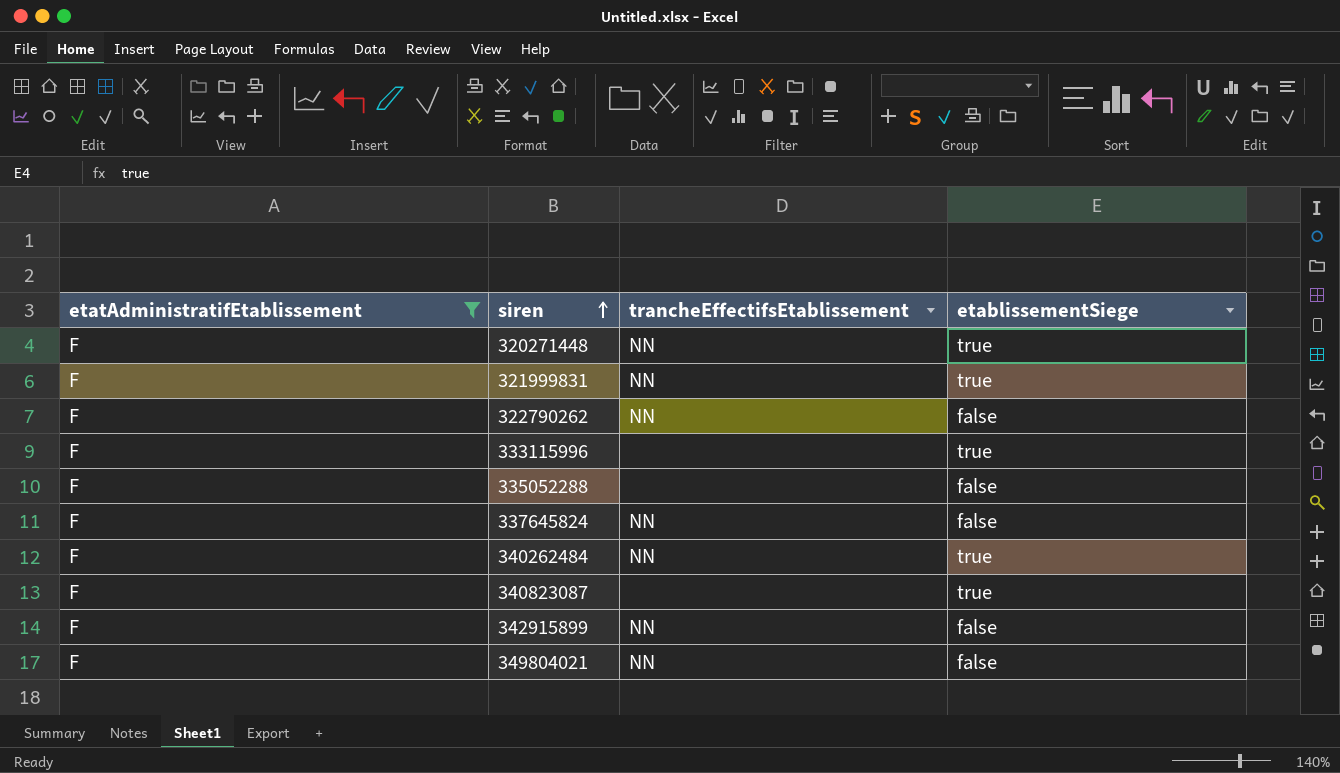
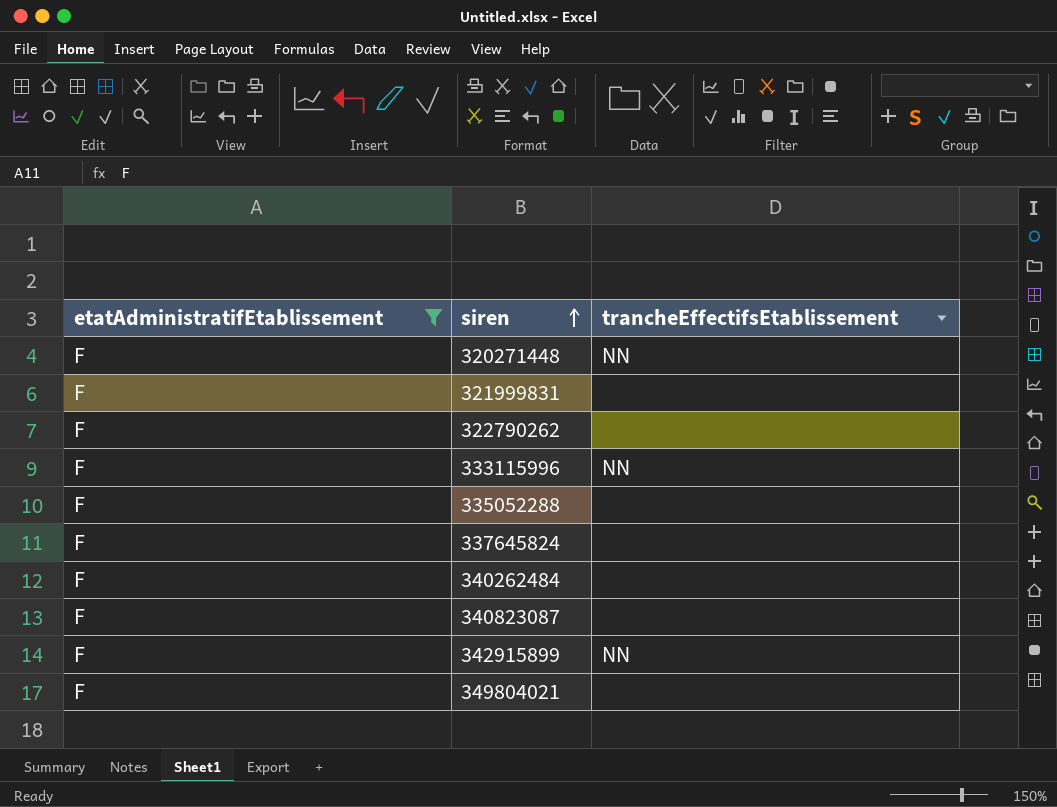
column etablissementSiege | position: 4 -> none
321999831 | trancheEffectifsEtablissement: NN -> none
322790262 | trancheEffectifsEtablissement: NN -> none
333115996 | trancheEffectifsEtablissement: none -> NN
337645824 | trancheEffectifsEtablissement: NN -> none
340262484 | trancheEffectifsEtablissement: NN -> none
349804021 | trancheEffectifsEtablissement: NN -> none

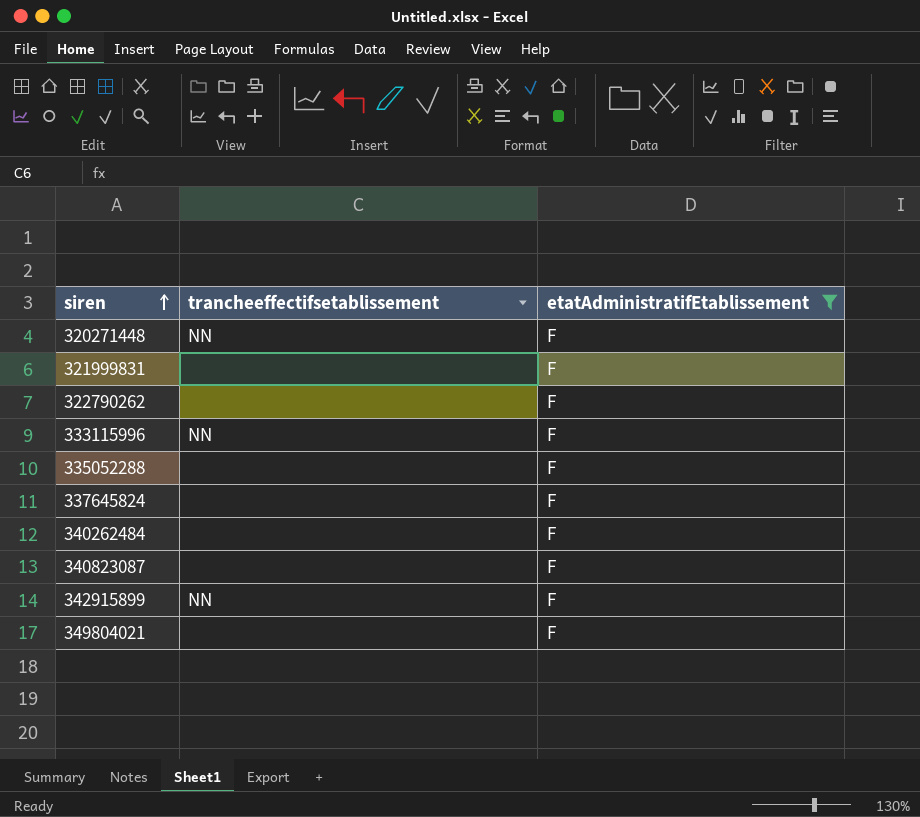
column name: trancheEffectifsEtablissement -> trancheeffectifsetablissement
column etatAdministratifEtablissement | position: 1 -> 3

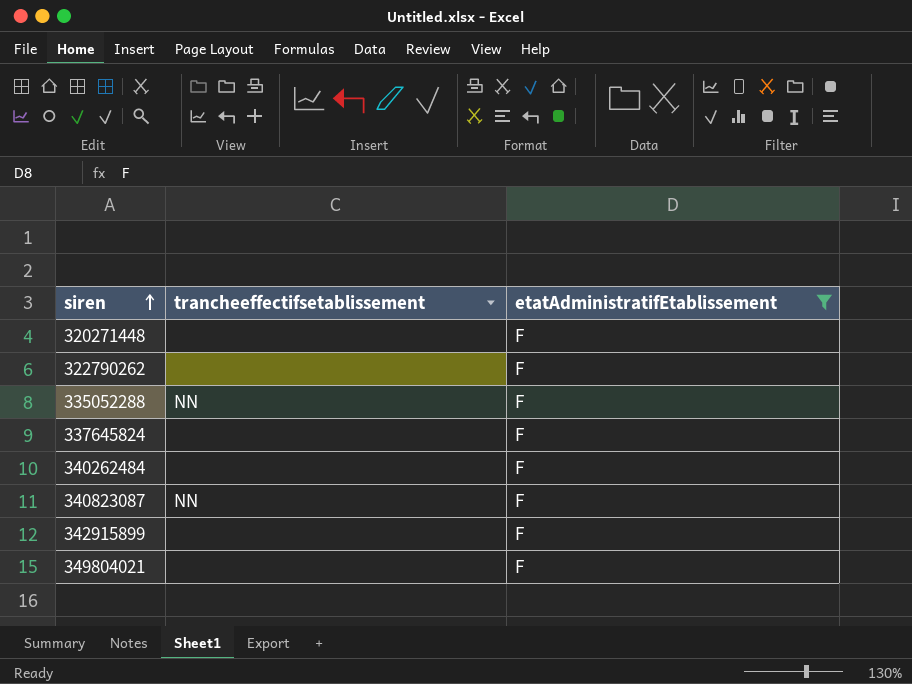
row 321999831: none | F -> none
row 333115996: NN | F -> none
320271448 | trancheeffectifsetablissement: NN -> none
335052288 | trancheeffectifsetablissement: none -> NN
340823087 | trancheeffectifsetablissement: none -> NN
342915899 | trancheeffectifsetablissement: NN -> none

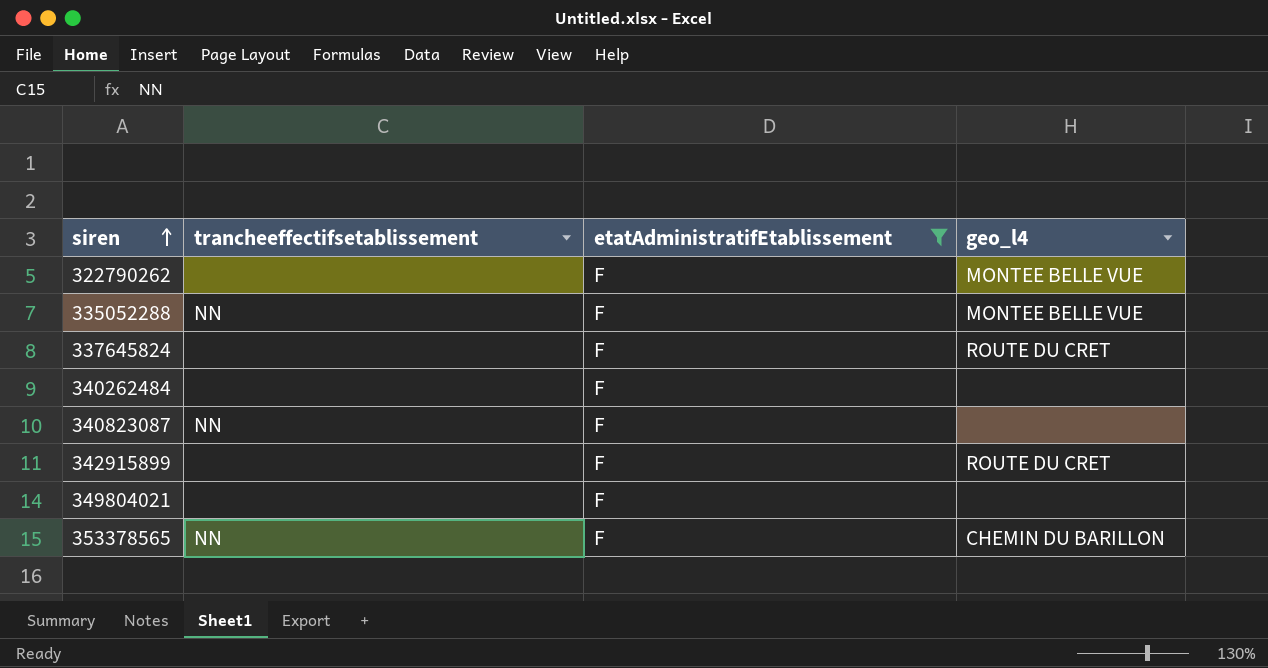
column geo_l4 | position: none -> 4
row 320271448: none | F -> none
row 353378565: none -> NN | F | CHEMIN DU BARILLON

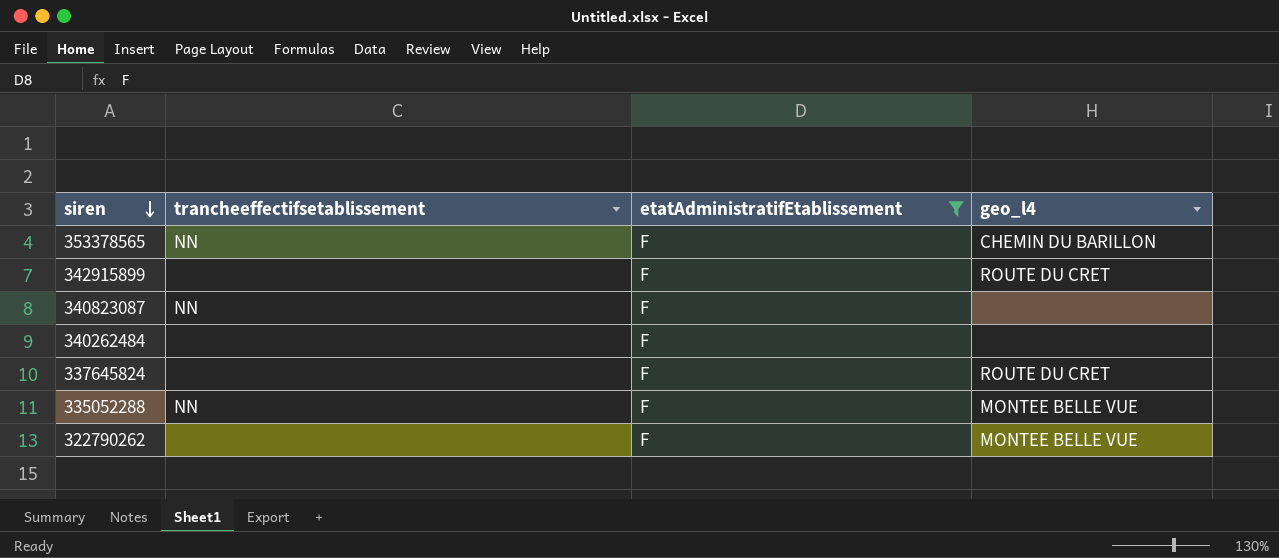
row order: siren ascending -> siren descending
row 349804021: none | F | none -> none

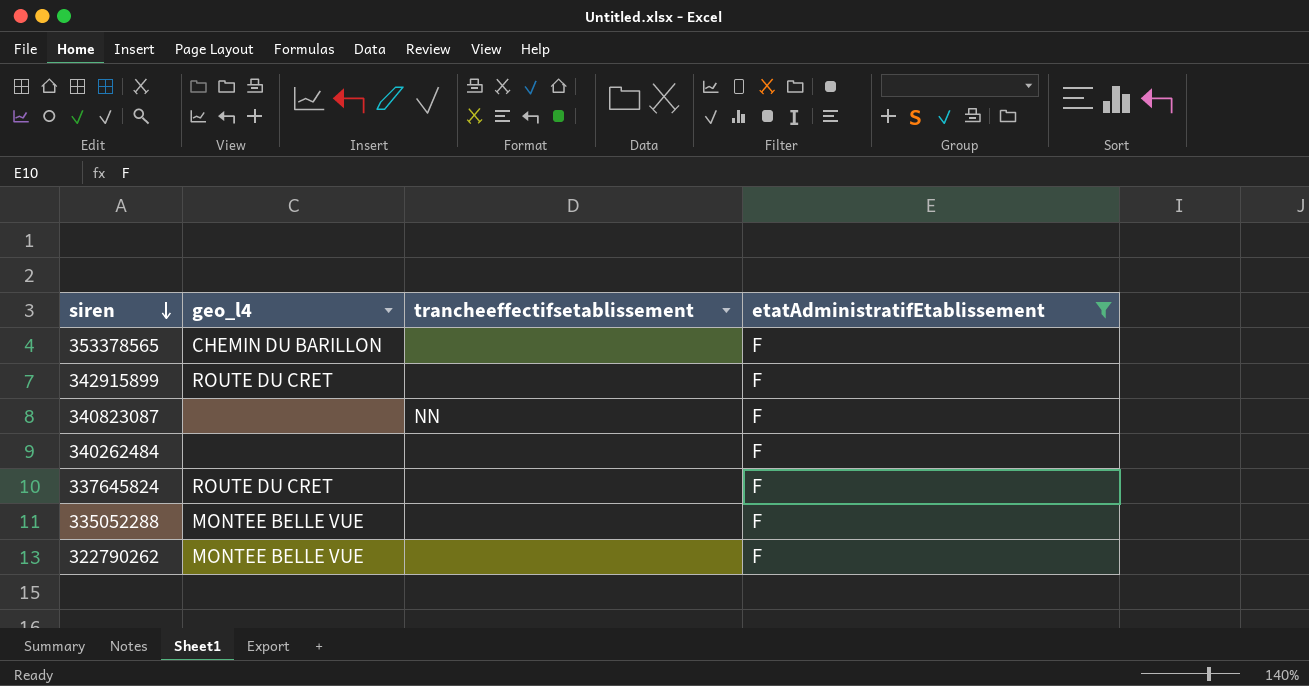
column geo_l4 | position: 4 -> 2
353378565 | trancheeffectifsetablissement: NN -> none
335052288 | trancheeffectifsetablissement: NN -> none

